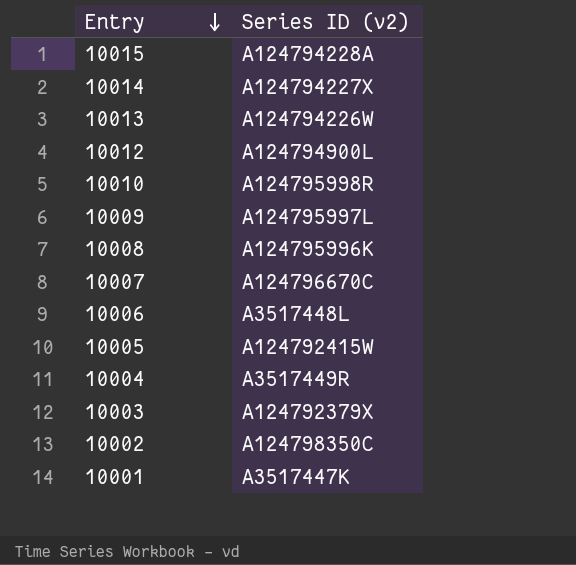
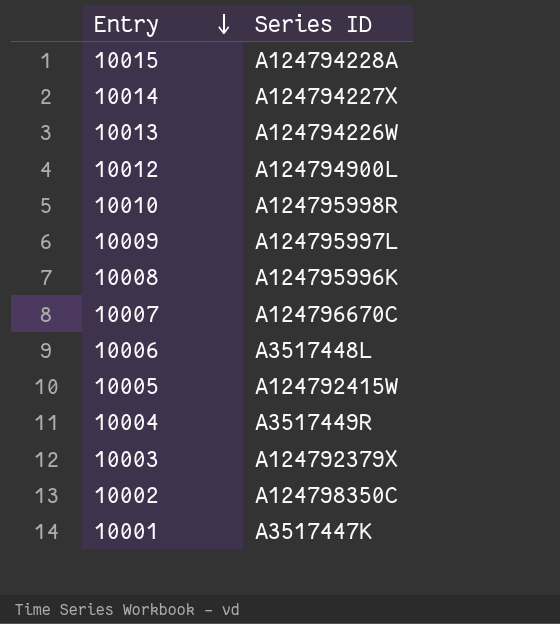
column name: Series ID (v2) -> Series ID

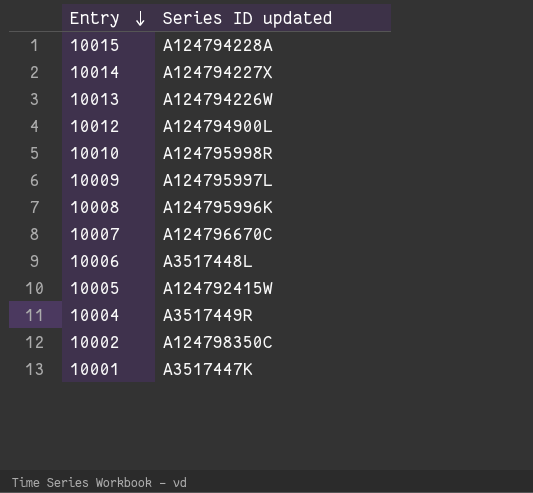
column name: Series ID -> Series ID updated
row 10003: A124792379X -> none

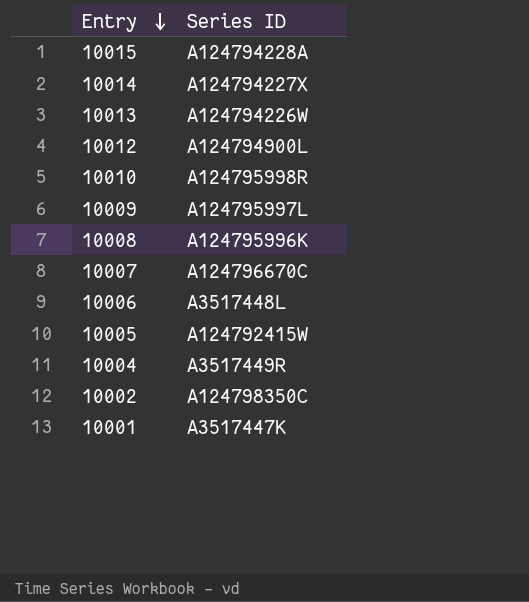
column name: Series ID updated -> Series ID

